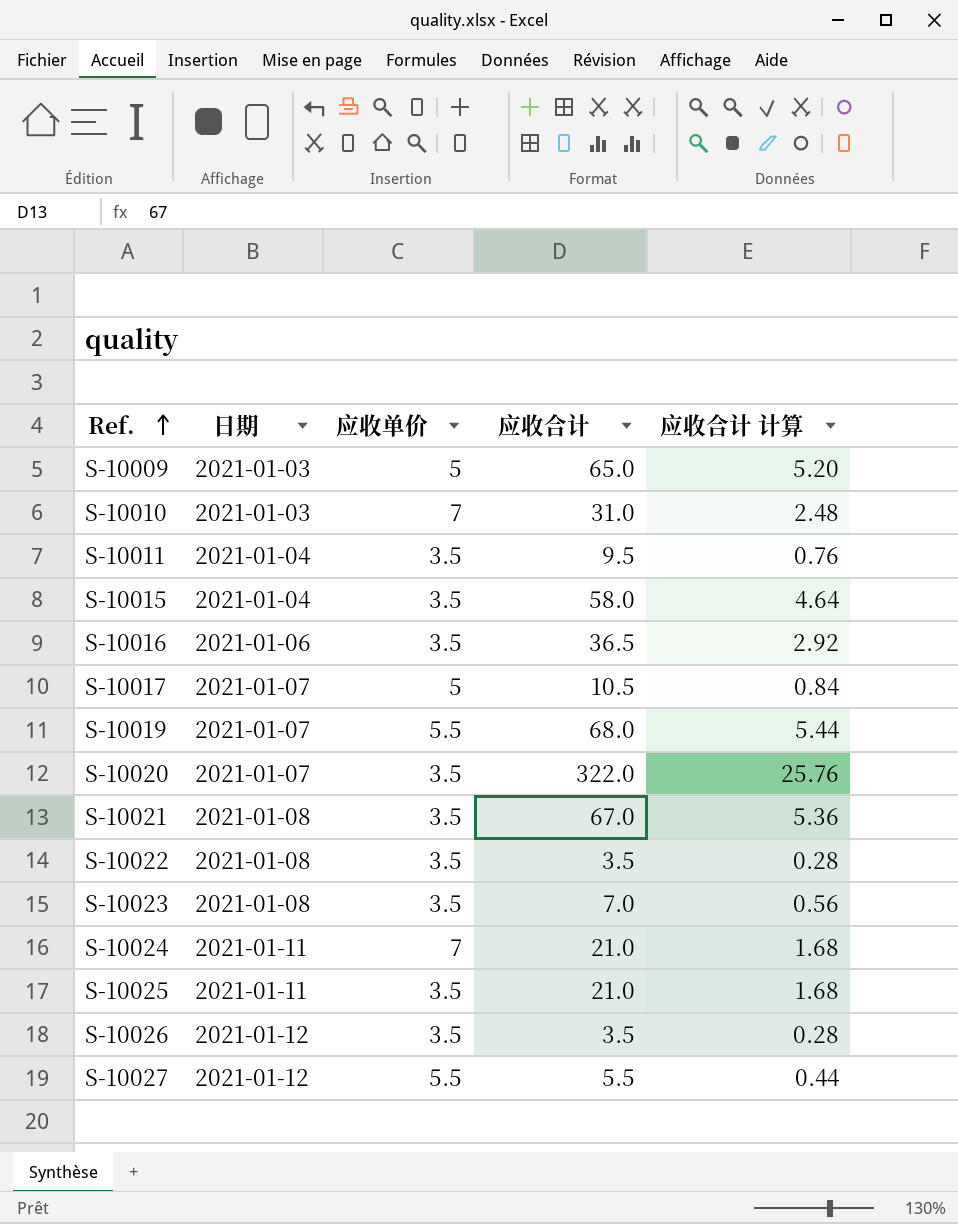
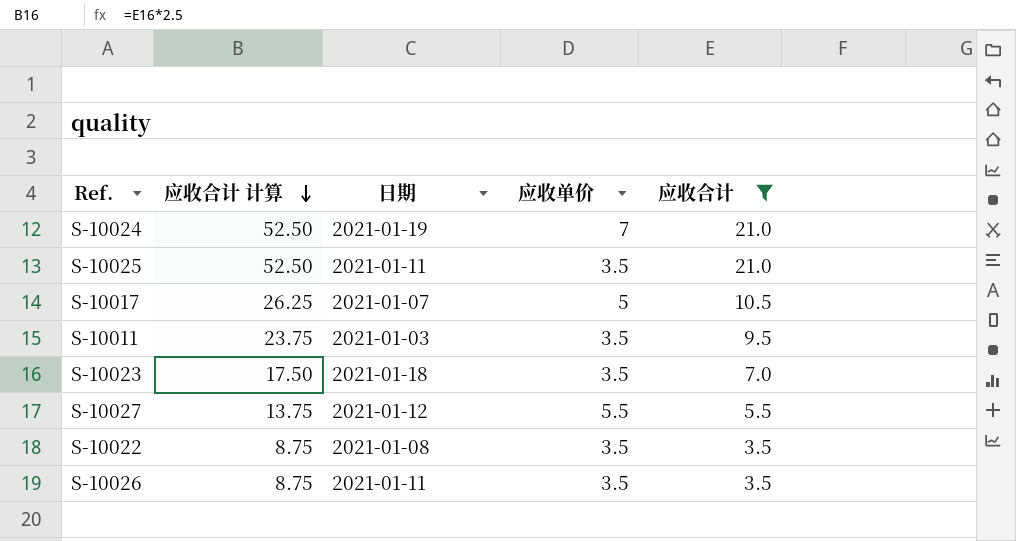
filter: none -> 应收合计 <= 21.0
row order: Ref. ascending -> 应收合计 计算 descending
column 应收合计 计算 | formula: [应收合计] * 0.08 -> [应收合计] * 2.5
column 应收合计 计算 | position: 5 -> 2
S-10024 | 日期: 2021-01-11 -> 2021-01-19
S-10011 | 日期: 2021-01-04 -> 2021-01-03
S-10023 | 日期: 2021-01-08 -> 2021-01-18
S-10026 | 日期: 2021-01-12 -> 2021-01-11

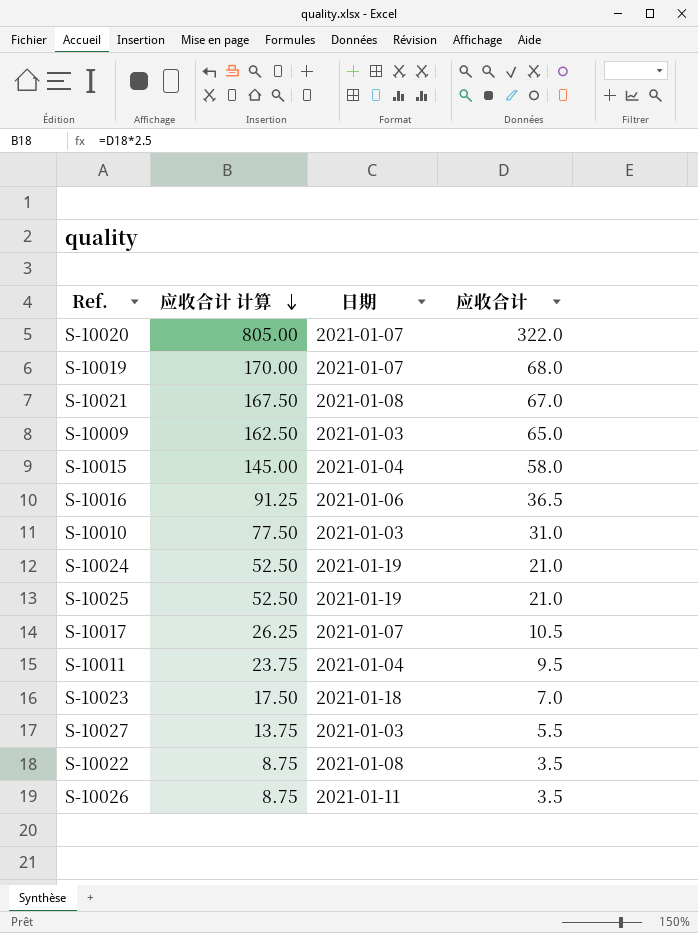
filter: 应收合计 <= 21.0 -> none
column 应收单价 | position: 4 -> none
S-10025 | 日期: 2021-01-11 -> 2021-01-19
S-10011 | 日期: 2021-01-03 -> 2021-01-04
S-10027 | 日期: 2021-01-12 -> 2021-01-03

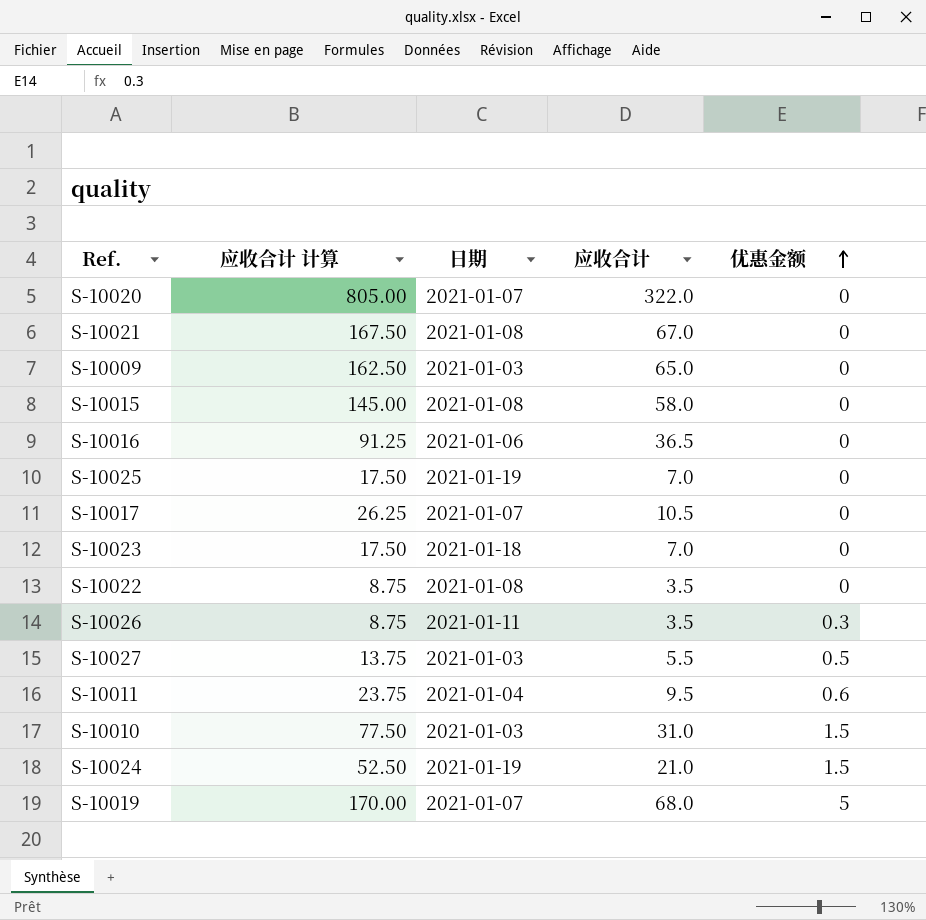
row order: 应收合计 计算 descending -> 优惠金额 ascending
column 优惠金额 | position: none -> 5
S-10015 | 日期: 2021-01-04 -> 2021-01-08
S-10025 | 应收合计 计算: 52.50 -> 17.50
S-10025 | 应收合计: 21.0 -> 7.0

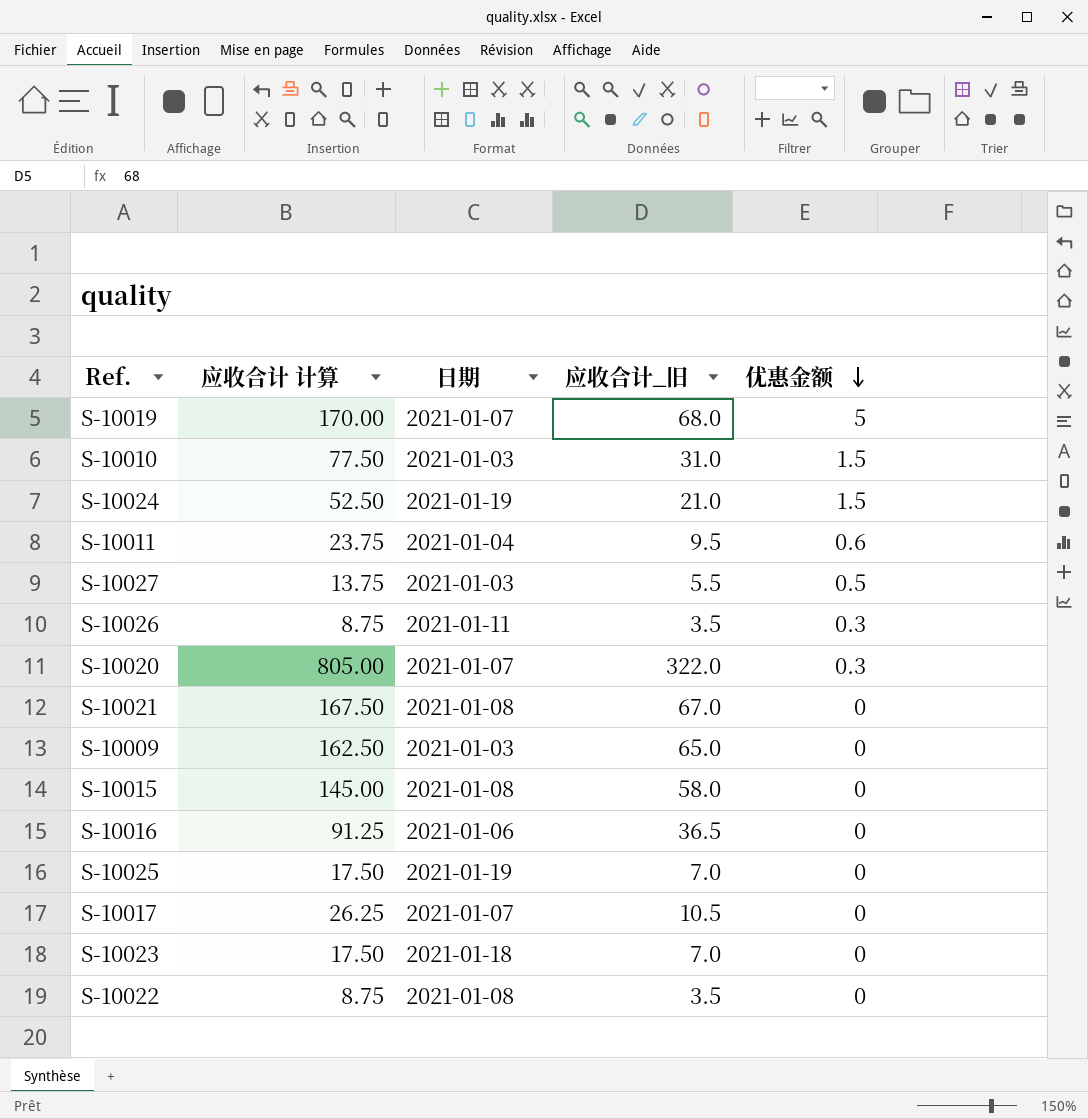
row order: 优惠金额 ascending -> 优惠金额 descending
column name: 应收合计 -> 应收合计_旧
S-10020 | 优惠金额: 0 -> 0.3

